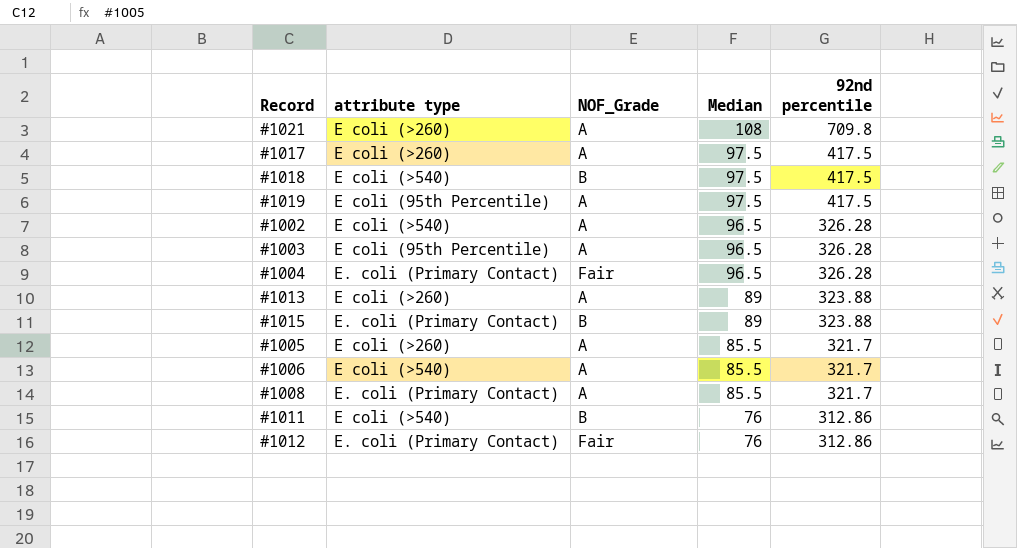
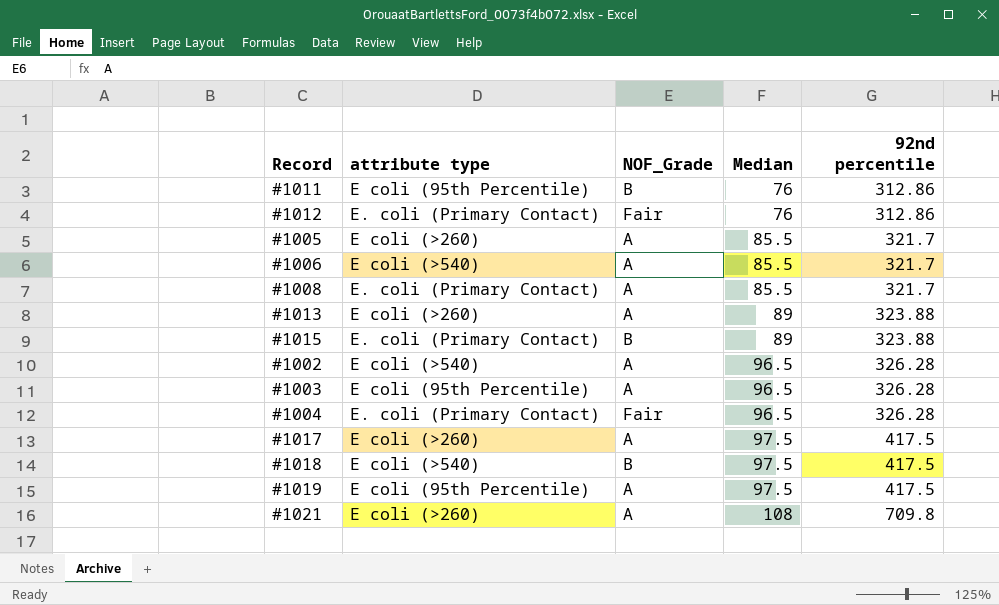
row order: Median descending -> Median ascending
#1011 | attribute type: E coli (>540) -> E coli (95th Percentile)

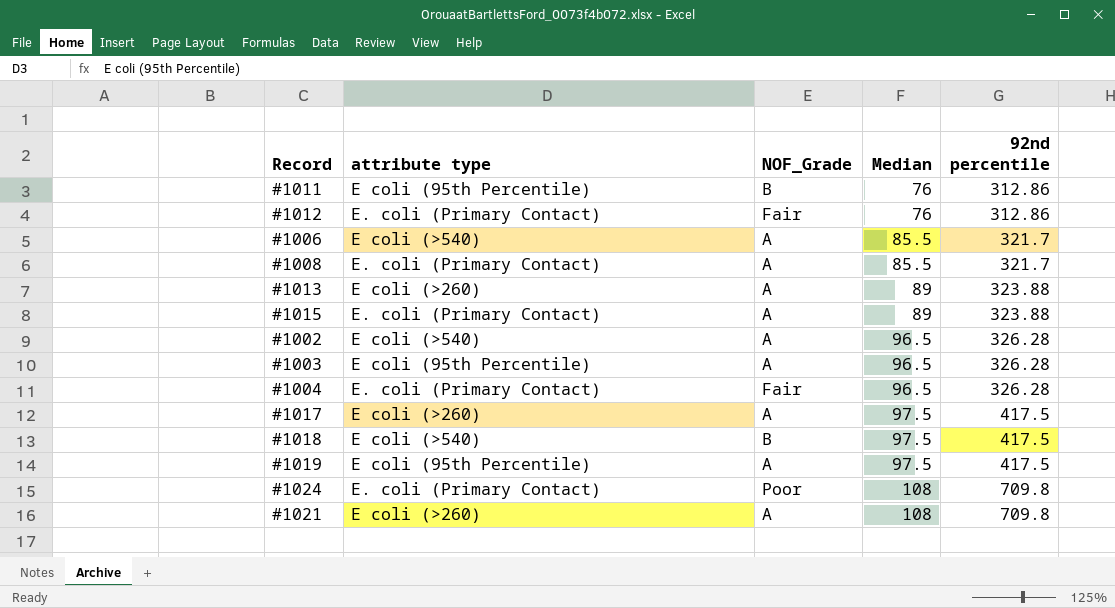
row #1005: E coli (>260) | A | 85.5 | 321.7 -> none
#1015 | NOF_Grade: B -> A
row #1024: none -> E. coli (Primary Contact) | Poor | 108 | 709.8

